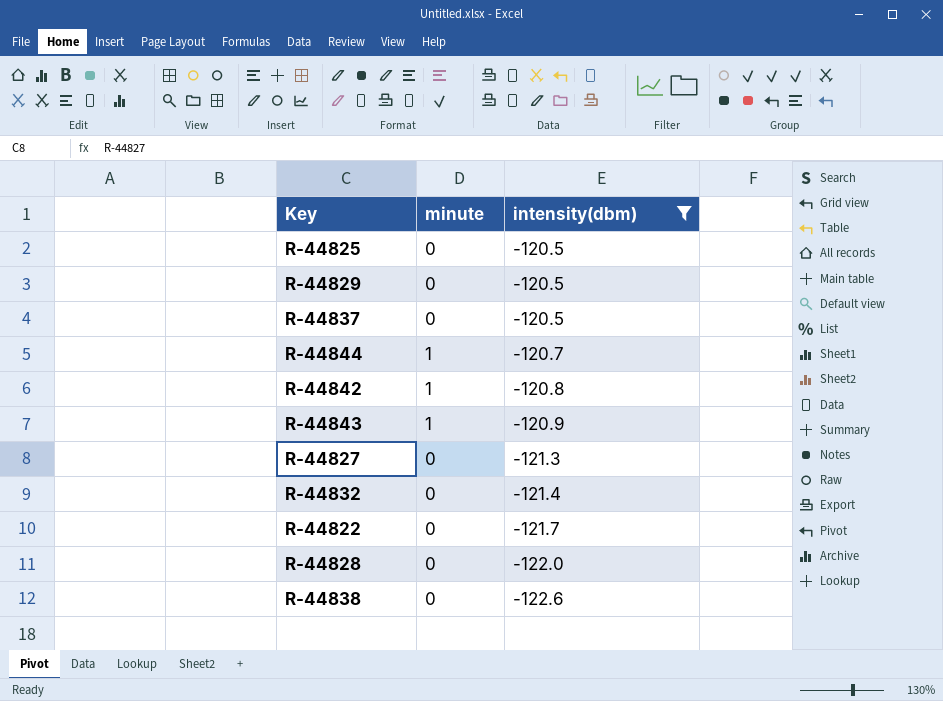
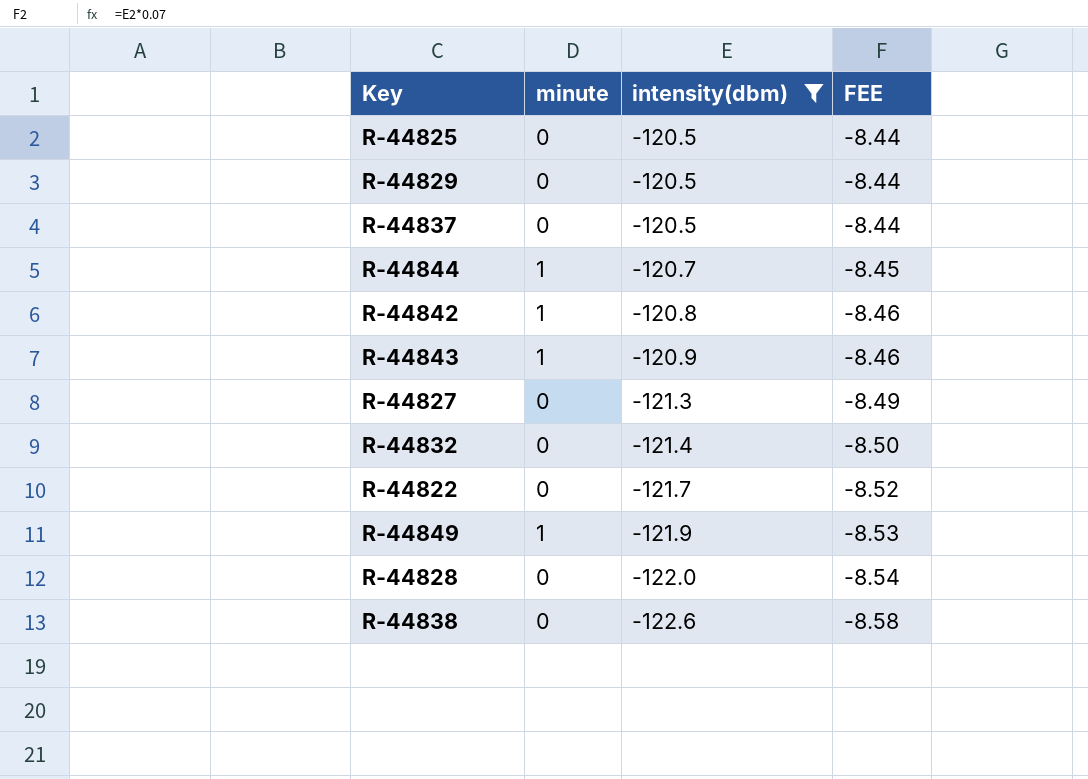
column FEE | formula: none -> [intensity(dbm)] * 0.07
row R-44849: none -> 1 | -121.9 | -8.53

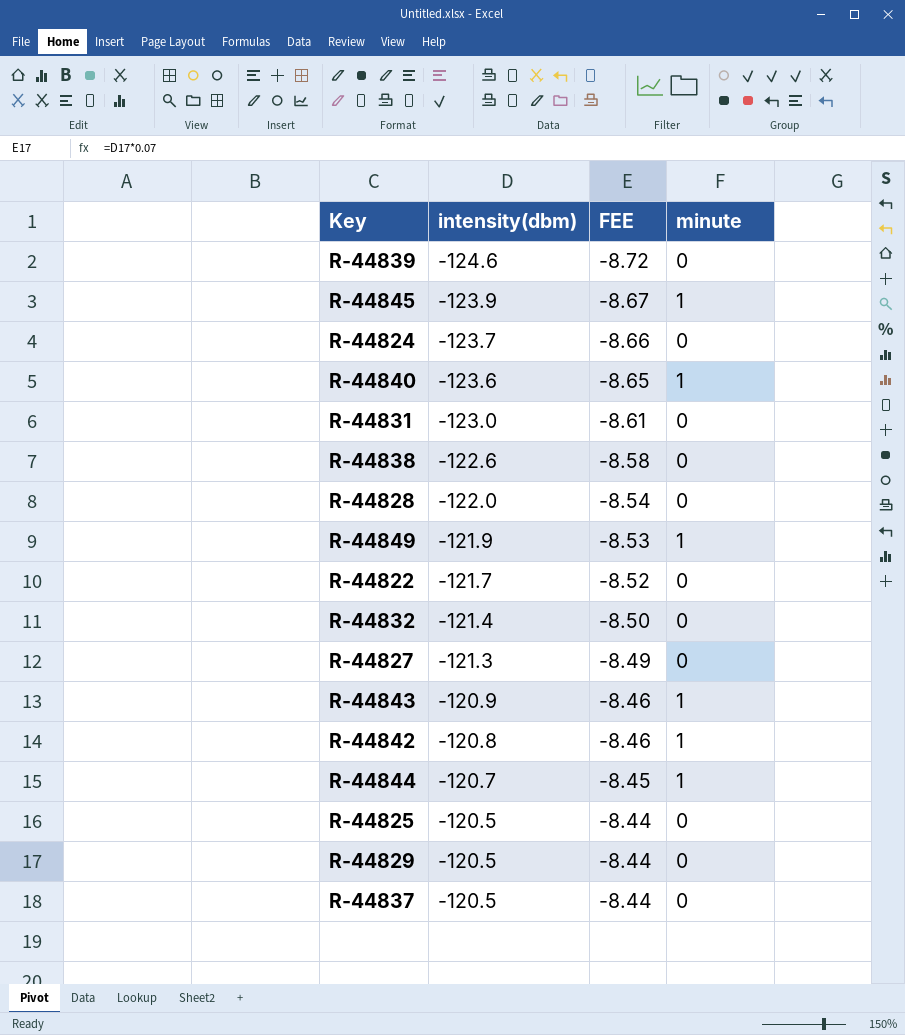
filter: intensity(dbm) >= -122.6 -> none
row order: intensity(dbm) descending -> intensity(dbm) ascending
column minute | position: 2 -> 4

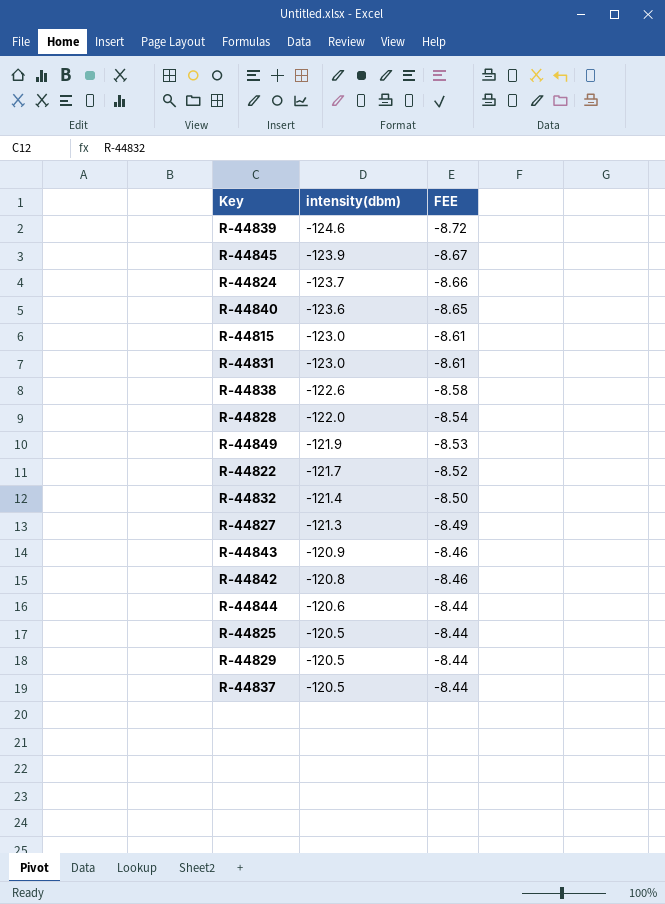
column minute | position: 4 -> none
row R-44815: none -> -123.0 | -8.61
R-44844 | intensity(dbm): -120.7 -> -120.6
R-44844 | FEE: -8.45 -> -8.44

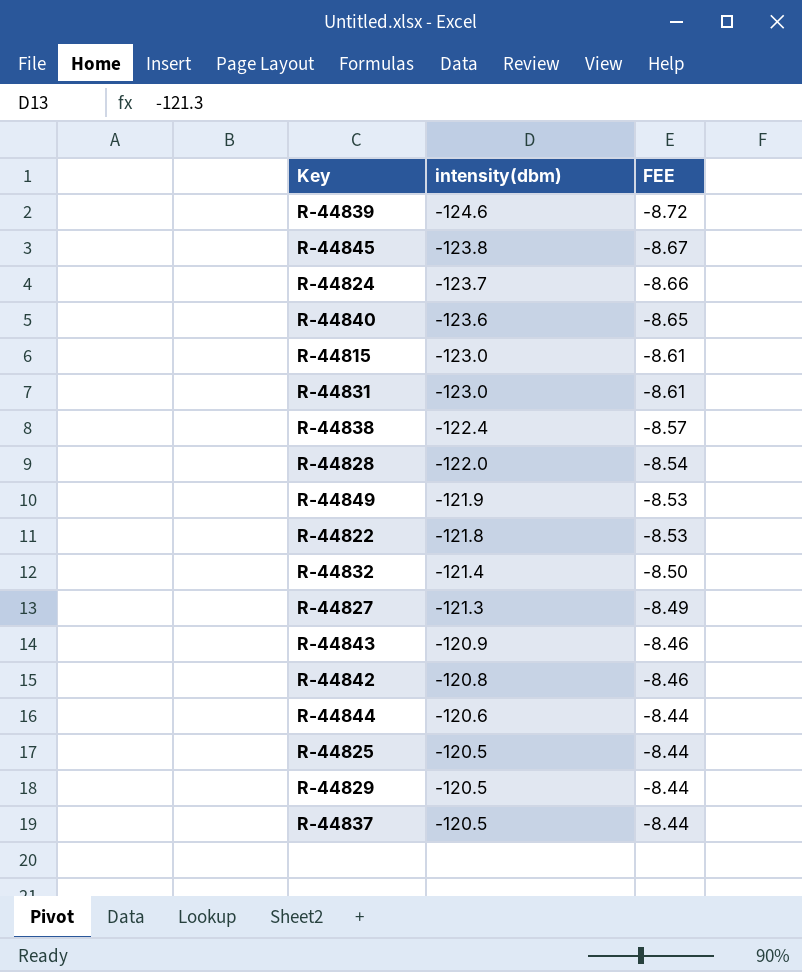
R-44845 | intensity(dbm): -123.9 -> -123.8
R-44838 | intensity(dbm): -122.6 -> -122.4
R-44838 | FEE: -8.58 -> -8.57
R-44822 | intensity(dbm): -121.7 -> -121.8
R-44822 | FEE: -8.52 -> -8.53

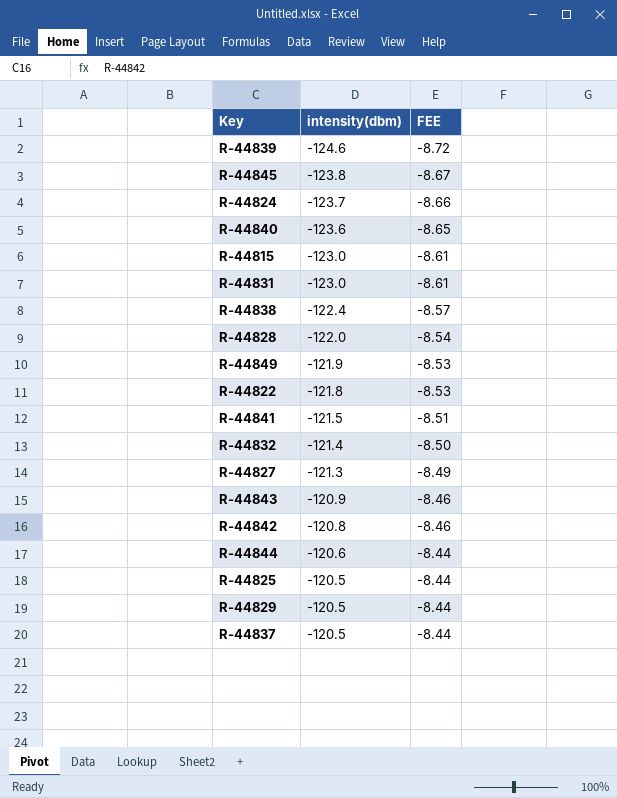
row R-44841: none -> -121.5 | -8.51

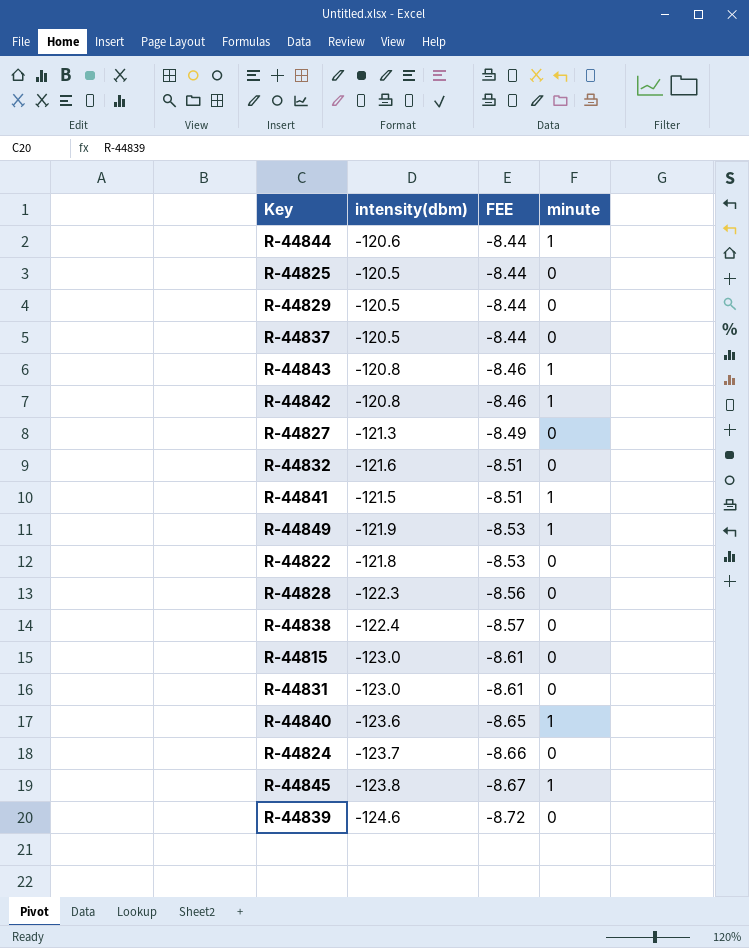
row order: intensity(dbm) ascending -> FEE descending
column minute | position: none -> 4
R-44843 | intensity(dbm): -120.9 -> -120.8
R-44832 | intensity(dbm): -121.4 -> -121.6
R-44832 | FEE: -8.50 -> -8.51
R-44828 | intensity(dbm): -122.0 -> -122.3
R-44828 | FEE: -8.54 -> -8.56

